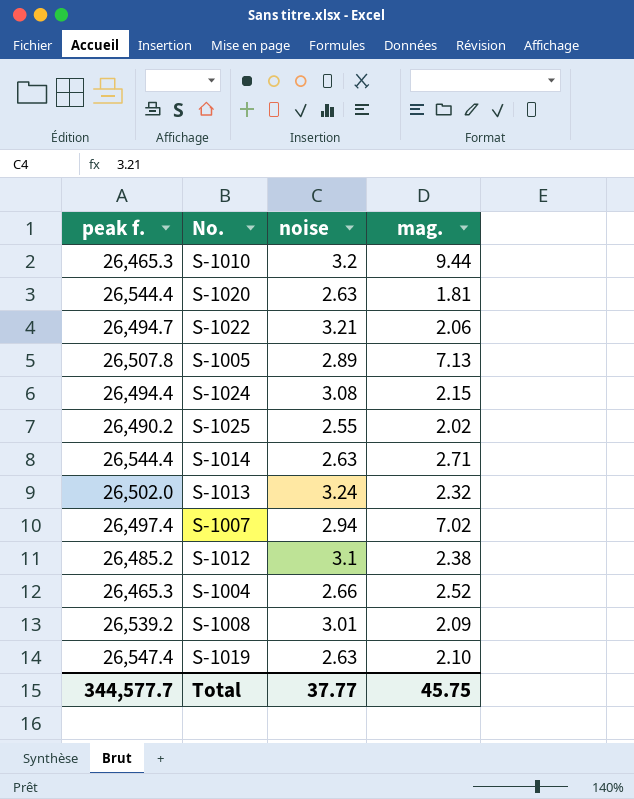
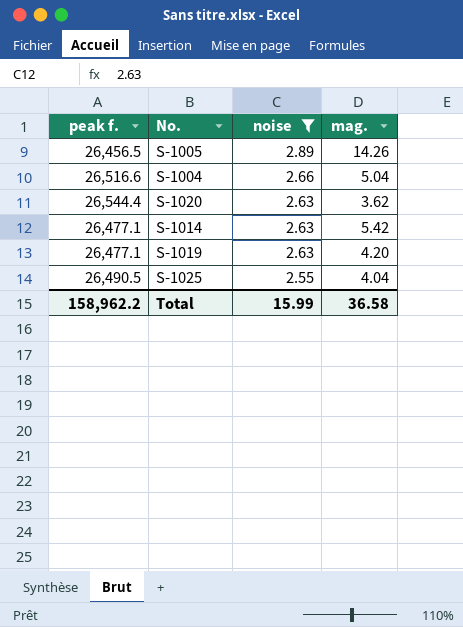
filter: none -> noise <= 2.89
row order: none -> noise descending
S-1005 | peak f.: 26,507.8 -> 26,456.5
S-1005 | mag.: 7.13 -> 14.26
S-1004 | peak f.: 26,465.3 -> 26,516.6
S-1004 | mag.: 2.52 -> 5.04
S-1020 | mag.: 1.81 -> 3.62
S-1014 | peak f.: 26,544.4 -> 26,477.1
S-1014 | mag.: 2.71 -> 5.42
S-1019 | peak f.: 26,547.4 -> 26,477.1
S-1019 | mag.: 2.10 -> 4.20
S-1025 | peak f.: 26,490.2 -> 26,490.5
S-1025 | mag.: 2.02 -> 4.04
Total | peak f.: 344,577.7 -> 158,962.2
Total | noise: 37.77 -> 15.99
Total | mag.: 45.75 -> 36.58

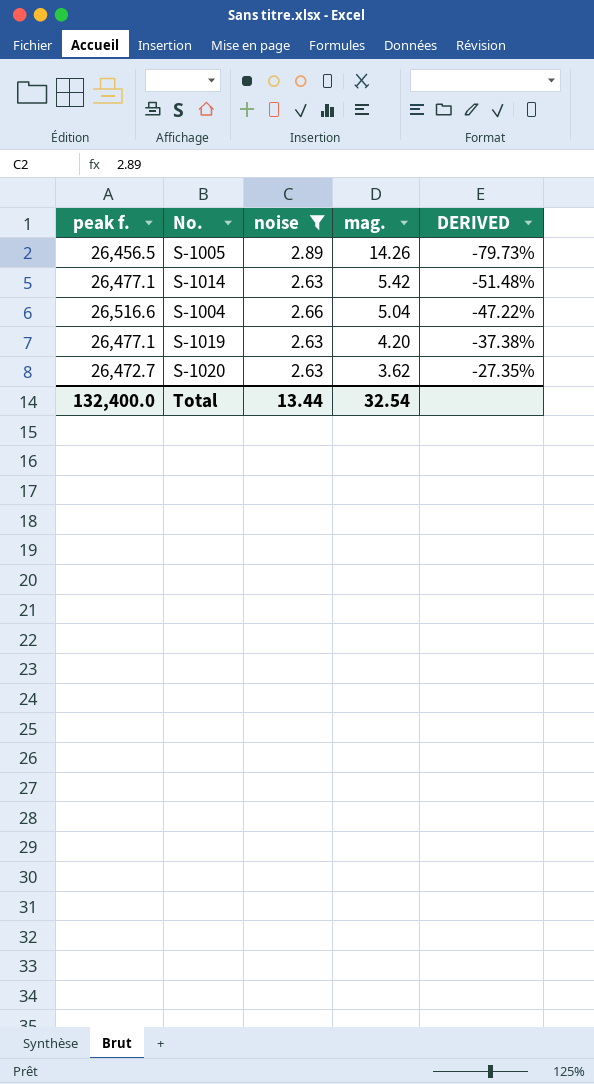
row order: noise descending -> mag. descending
column DERIVED | formula: none -> ([noise] - [mag.]) / [mag.]
row S-1025: 26,490.5 | 2.55 | 4.04 -> none
S-1020 | peak f.: 26,544.4 -> 26,472.7
Total | peak f.: 158,962.2 -> 132,400.0
Total | noise: 15.99 -> 13.44
Total | mag.: 36.58 -> 32.54

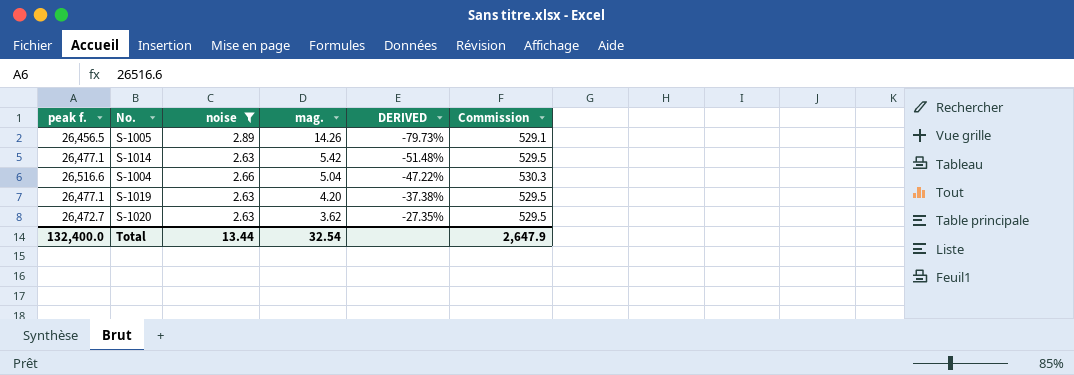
column Commission | formula: none -> [peak f.] * 0.02

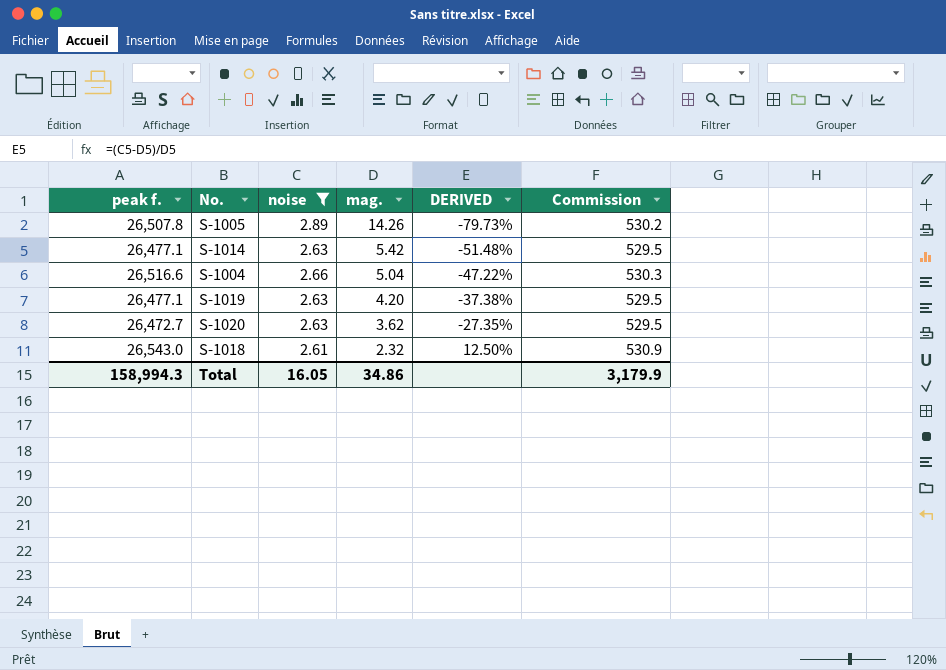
S-1005 | peak f.: 26,456.5 -> 26,507.8
S-1005 | Commission: 529.1 -> 530.2
row S-1018: none -> 26,543.0 | 2.61 | 2.32 | 12.50% | 530.9
Total | peak f.: 132,400.0 -> 158,994.3
Total | noise: 13.44 -> 16.05
Total | mag.: 32.54 -> 34.86
Total | Commission: 2,647.9 -> 3,179.9

